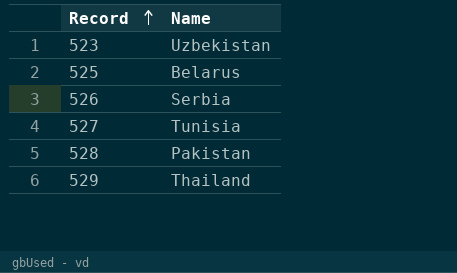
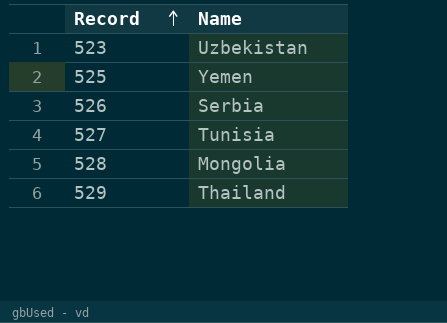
525 | Name: Belarus -> Yemen
528 | Name: Pakistan -> Mongolia

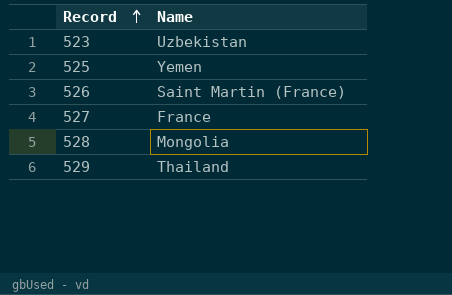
526 | Name: Serbia -> Saint Martin (France)
527 | Name: Tunisia -> France

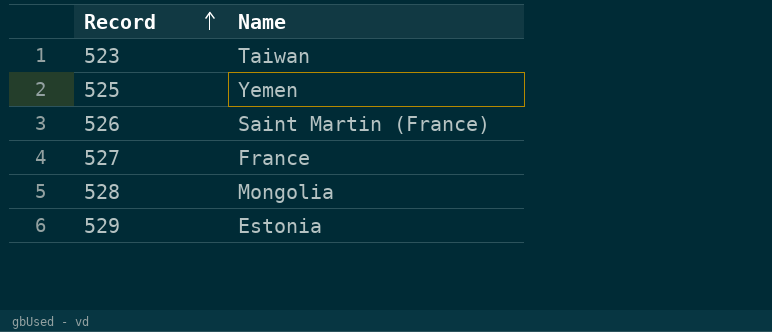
523 | Name: Uzbekistan -> Taiwan
529 | Name: Thailand -> Estonia

